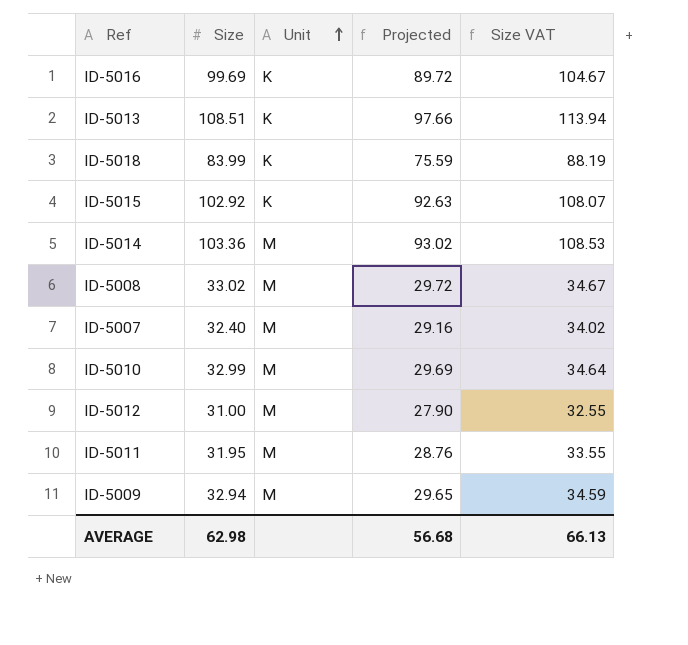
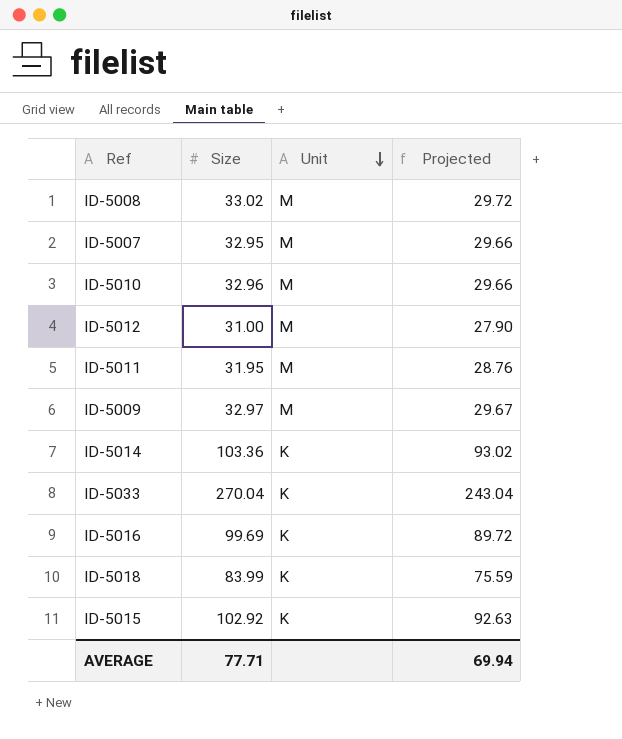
row order: Unit ascending -> Unit descending
column Size VAT | formula: [Size] * 1.05 -> none
row ID-5013: 108.51 | K | 97.66 | 113.94 -> none
ID-5007 | Size: 32.40 -> 32.95
ID-5007 | Projected: 29.16 -> 29.66
ID-5010 | Size: 32.99 -> 32.96
ID-5010 | Projected: 29.69 -> 29.66
ID-5009 | Size: 32.94 -> 32.97
ID-5009 | Projected: 29.65 -> 29.67
ID-5014 | Unit: M -> K
row ID-5033: none -> 270.04 | K | 243.04
AVERAGE | Size: 62.98 -> 77.71
AVERAGE | Projected: 56.68 -> 69.94

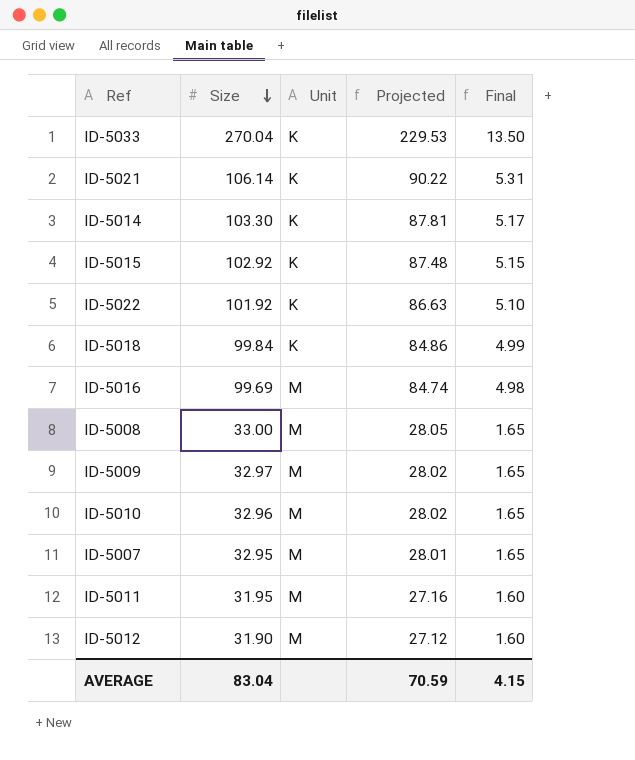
row order: Unit descending -> Size descending
column Projected | formula: [Size] * 0.9 -> [Size] * 0.85
column Final | formula: none -> [Size] * 0.05
row ID-5021: none -> 106.14 | K | 90.22 | 5.31
ID-5014 | Size: 103.36 -> 103.30
row ID-5022: none -> 101.92 | K | 86.63 | 5.10
ID-5018 | Size: 83.99 -> 99.84
ID-5016 | Unit: K -> M
ID-5008 | Size: 33.02 -> 33.00
ID-5012 | Size: 31.00 -> 31.90
AVERAGE | Size: 77.71 -> 83.04
AVERAGE | Projected: 69.94 -> 70.59

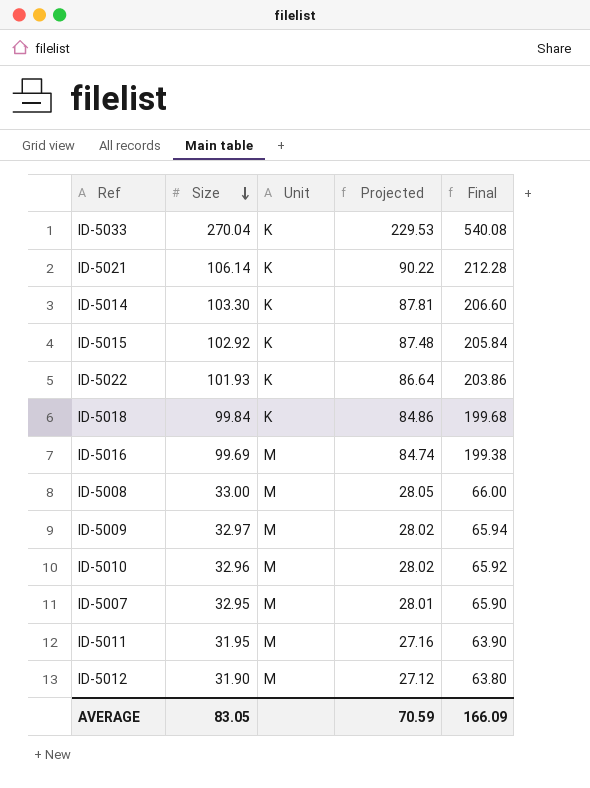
column Final | formula: [Size] * 0.05 -> [Size] * 2
ID-5022 | Size: 101.92 -> 101.93
ID-5022 | Projected: 86.63 -> 86.64
AVERAGE | Size: 83.04 -> 83.05
AVERAGE | Final: 4.15 -> 166.09

